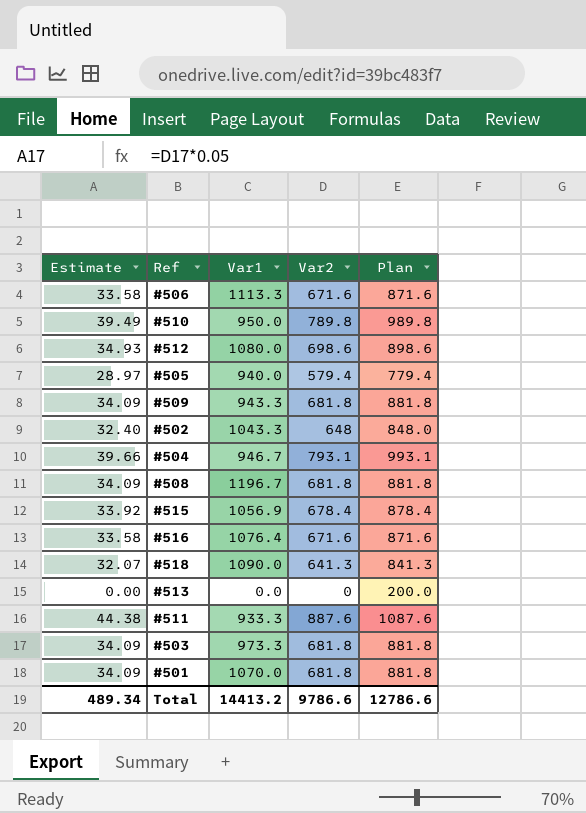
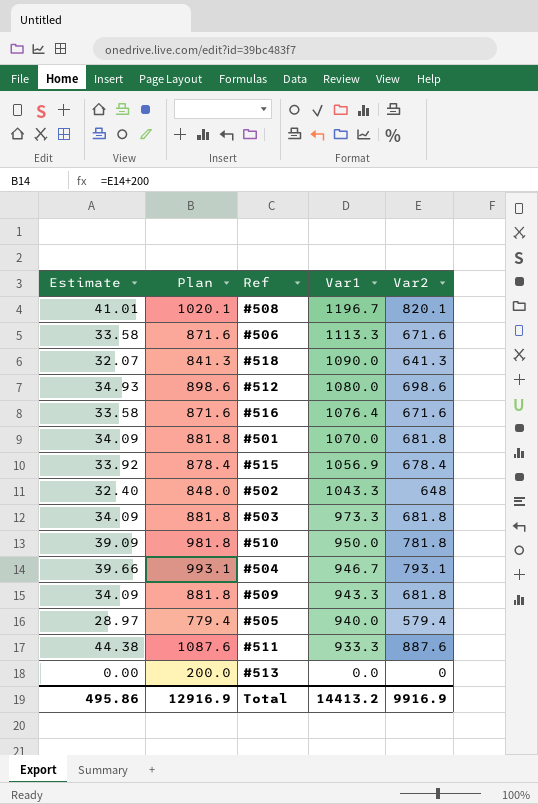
row order: none -> Var1 descending
column Plan | position: 5 -> 2
#508 | Estimate: 34.09 -> 41.01
#508 | Plan: 881.8 -> 1020.1
#508 | Var2: 681.8 -> 820.1
#510 | Estimate: 39.49 -> 39.09
#510 | Plan: 989.8 -> 981.8
#510 | Var2: 789.8 -> 781.8
Total | Estimate: 489.34 -> 495.86
Total | Plan: 12786.6 -> 12916.9
Total | Var2: 9786.6 -> 9916.9

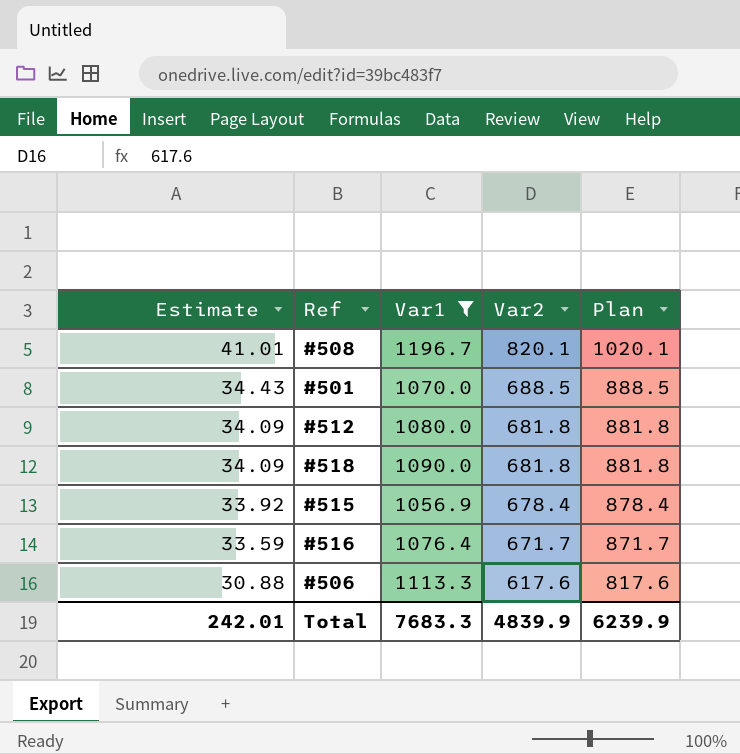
filter: none -> Var1 >= 1056.9
row order: Var1 descending -> Estimate descending
column Plan | position: 2 -> 5
#501 | Estimate: 34.09 -> 34.43
#501 | Var2: 681.8 -> 688.5
#501 | Plan: 881.8 -> 888.5
#512 | Estimate: 34.93 -> 34.09
#512 | Var2: 698.6 -> 681.8
#512 | Plan: 898.6 -> 881.8
#518 | Estimate: 32.07 -> 34.09
#518 | Var2: 641.3 -> 681.8
#518 | Plan: 841.3 -> 881.8
#516 | Estimate: 33.58 -> 33.59
#516 | Var2: 671.6 -> 671.7
#516 | Plan: 871.6 -> 871.7
#506 | Estimate: 33.58 -> 30.88
#506 | Var2: 671.6 -> 617.6
#506 | Plan: 871.6 -> 817.6
Total | Estimate: 495.86 -> 242.01
Total | Var1: 14413.2 -> 7683.3
Total | Var2: 9916.9 -> 4839.9
Total | Plan: 12916.9 -> 6239.9

